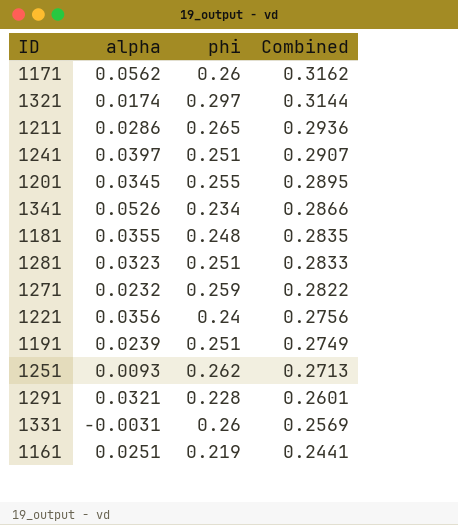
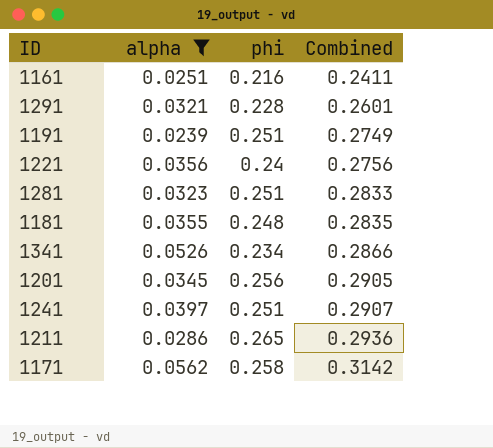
filter: none -> alpha >= 0.0239
row order: Combined descending -> Combined ascending
1161 | phi: 0.219 -> 0.216
1161 | Combined: 0.2441 -> 0.2411
1201 | phi: 0.255 -> 0.256
1201 | Combined: 0.2895 -> 0.2905
1171 | phi: 0.26 -> 0.258
1171 | Combined: 0.3162 -> 0.3142

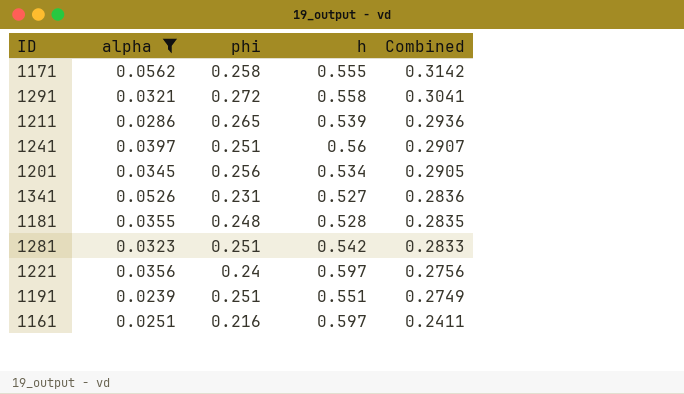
row order: Combined ascending -> Combined descending
column h | position: none -> 4
1291 | phi: 0.228 -> 0.272
1291 | Combined: 0.2601 -> 0.3041
1341 | phi: 0.234 -> 0.231
1341 | Combined: 0.2866 -> 0.2836

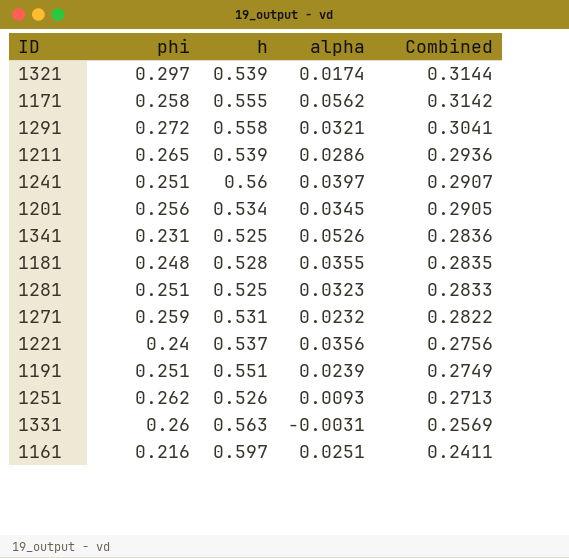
filter: alpha >= 0.0239 -> none
column alpha | position: 2 -> 4
1341 | h: 0.527 -> 0.525
1281 | h: 0.542 -> 0.525
1221 | h: 0.597 -> 0.537

